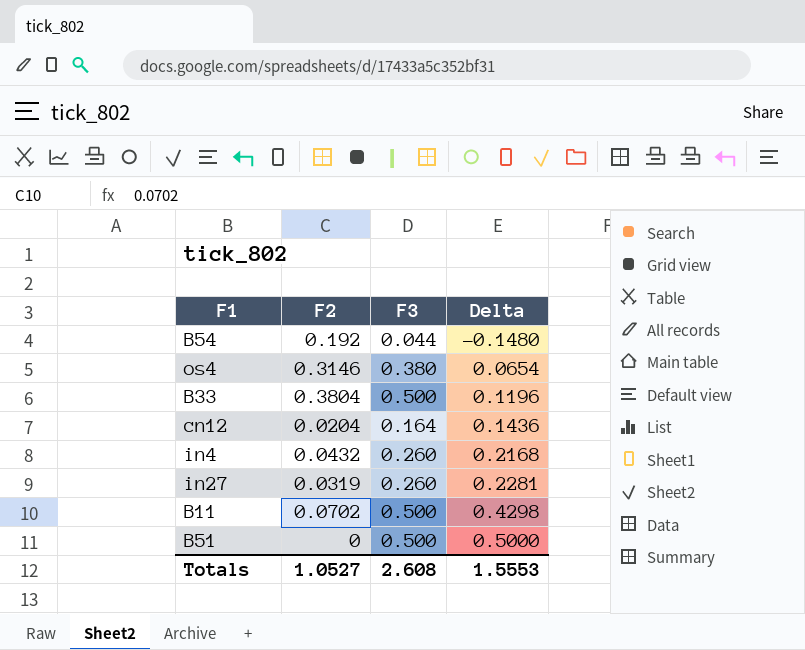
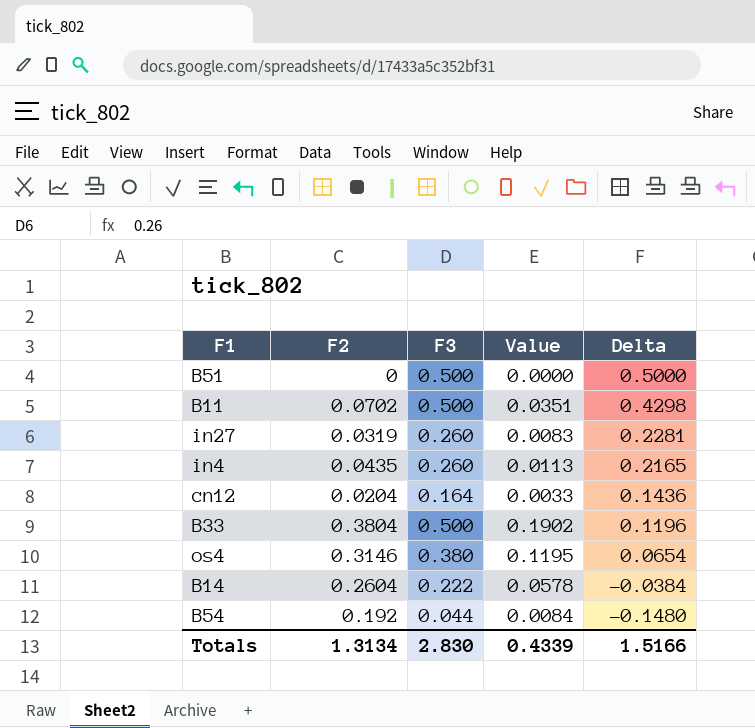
row order: Delta ascending -> Delta descending
column Value | formula: none -> [F2] * [F3]
in4 | F2: 0.0432 -> 0.0435
in4 | Delta: 0.2168 -> 0.2165
row B14: none -> 0.2604 | 0.222 | 0.0578 | -0.0384
Totals | F2: 1.0527 -> 1.3134
Totals | F3: 2.608 -> 2.830
Totals | Delta: 1.5553 -> 1.5166

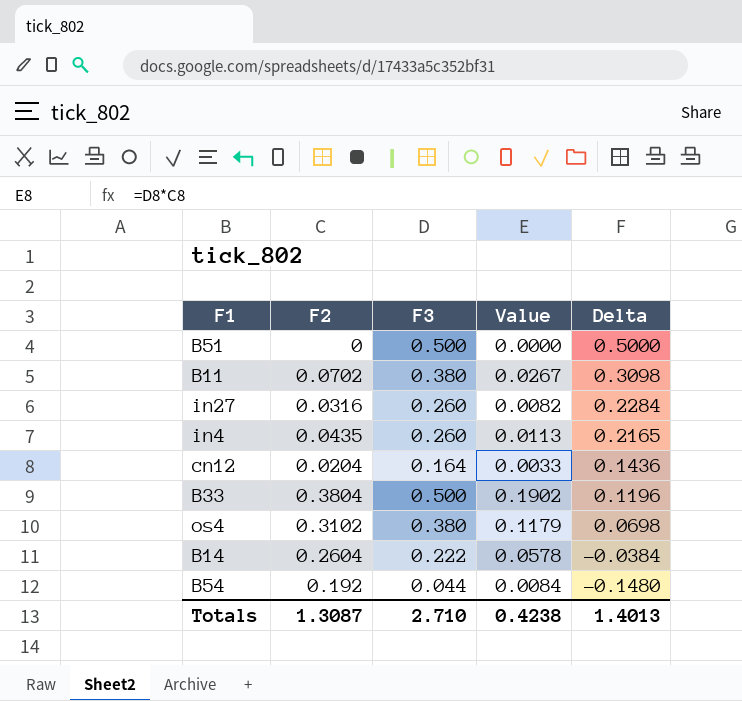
B11 | F3: 0.500 -> 0.380
B11 | Value: 0.0351 -> 0.0267
B11 | Delta: 0.4298 -> 0.3098
in27 | F2: 0.0319 -> 0.0316
in27 | Value: 0.0083 -> 0.0082
in27 | Delta: 0.2281 -> 0.2284
os4 | F2: 0.3146 -> 0.3102
os4 | Value: 0.1195 -> 0.1179
os4 | Delta: 0.0654 -> 0.0698
Totals | F2: 1.3134 -> 1.3087
Totals | F3: 2.830 -> 2.710
Totals | Value: 0.4339 -> 0.4238
Totals | Delta: 1.5166 -> 1.4013

